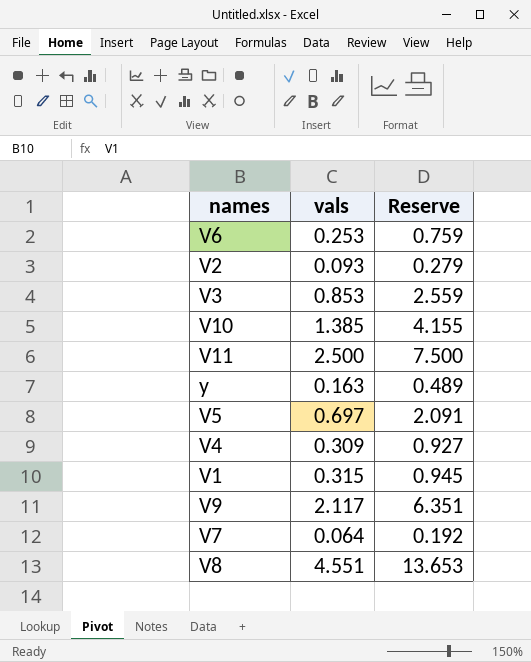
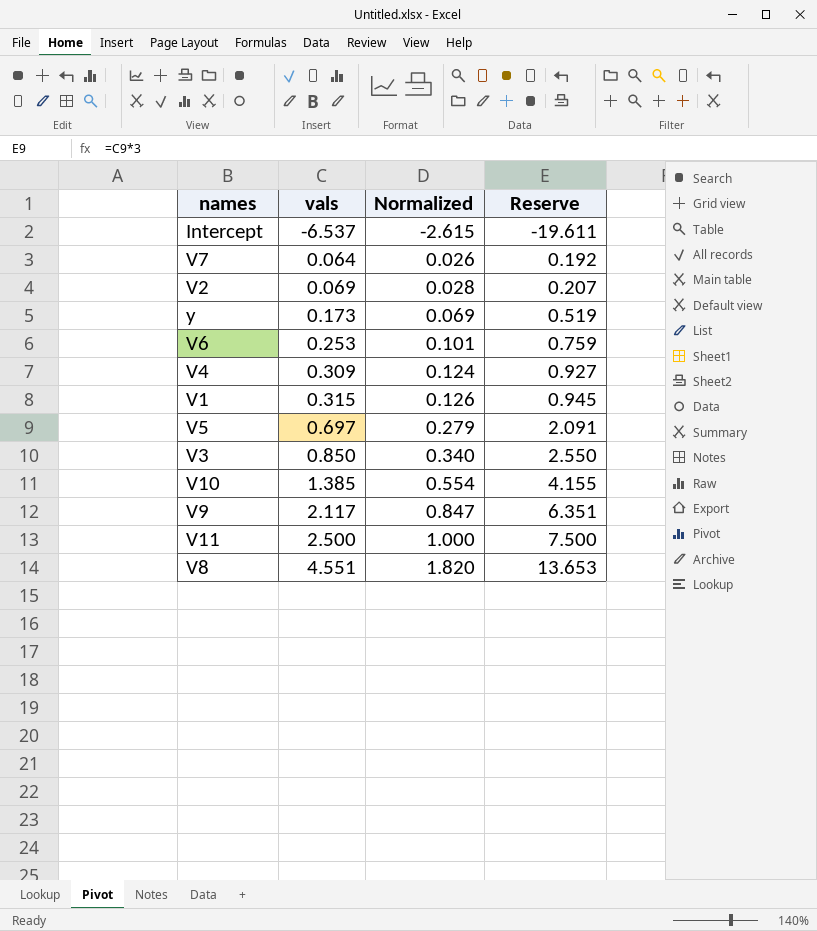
row order: none -> vals ascending
column Normalized | formula: none -> [vals] * 0.4
row Intercept: none -> -6.537 | -2.615 | -19.611
V2 | vals: 0.093 -> 0.069
V2 | Reserve: 0.279 -> 0.207
y | vals: 0.163 -> 0.173
y | Reserve: 0.489 -> 0.519
V3 | vals: 0.853 -> 0.850
V3 | Reserve: 2.559 -> 2.550

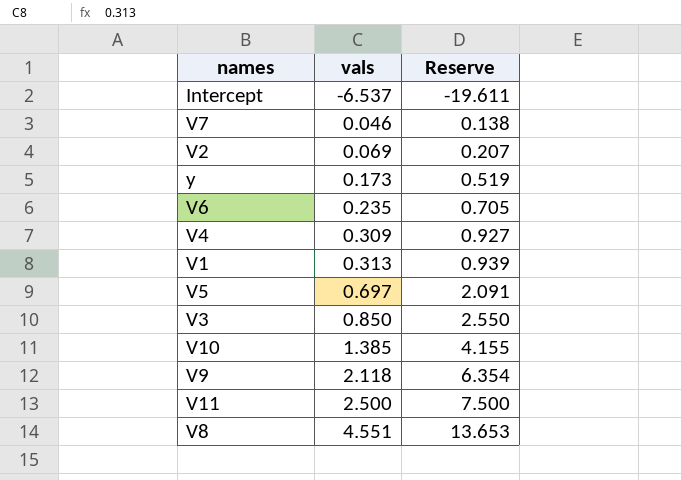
column Normalized | formula: [vals] * 0.4 -> none
V7 | vals: 0.064 -> 0.046
V7 | Reserve: 0.192 -> 0.138
V6 | vals: 0.253 -> 0.235
V6 | Reserve: 0.759 -> 0.705
V1 | vals: 0.315 -> 0.313
V1 | Reserve: 0.945 -> 0.939
V9 | vals: 2.117 -> 2.118
V9 | Reserve: 6.351 -> 6.354

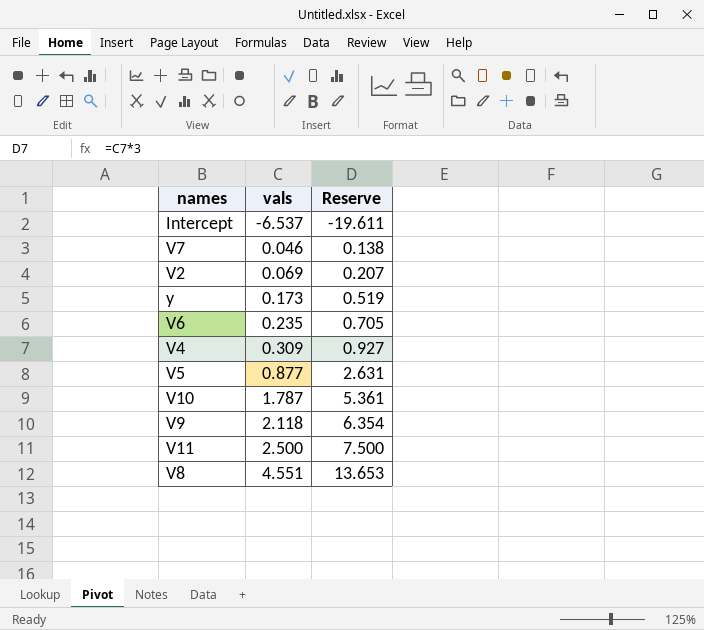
row V1: 0.313 | 0.939 -> none
row V3: 0.850 | 2.550 -> none
V5 | vals: 0.697 -> 0.877
V5 | Reserve: 2.091 -> 2.631
V10 | vals: 1.385 -> 1.787
V10 | Reserve: 4.155 -> 5.361

